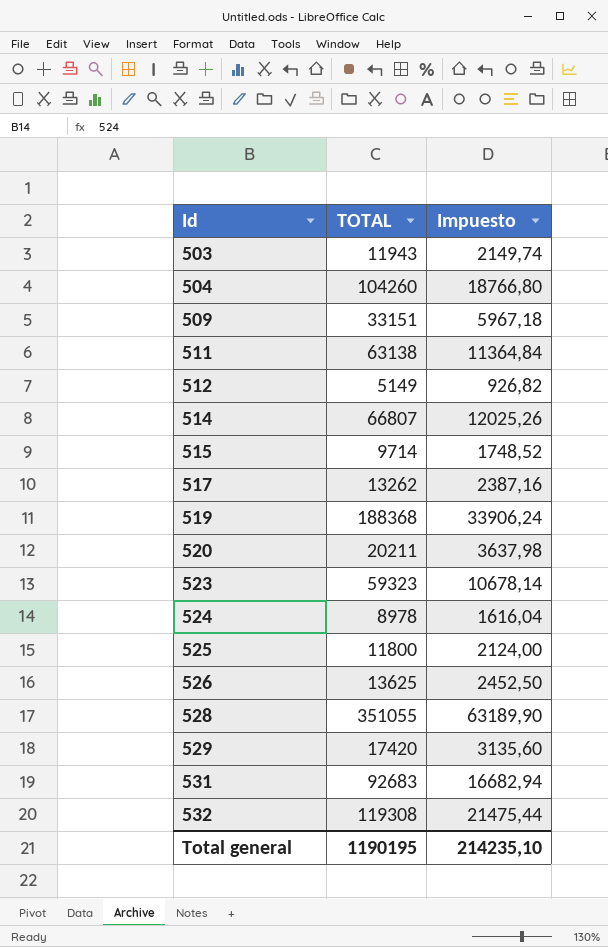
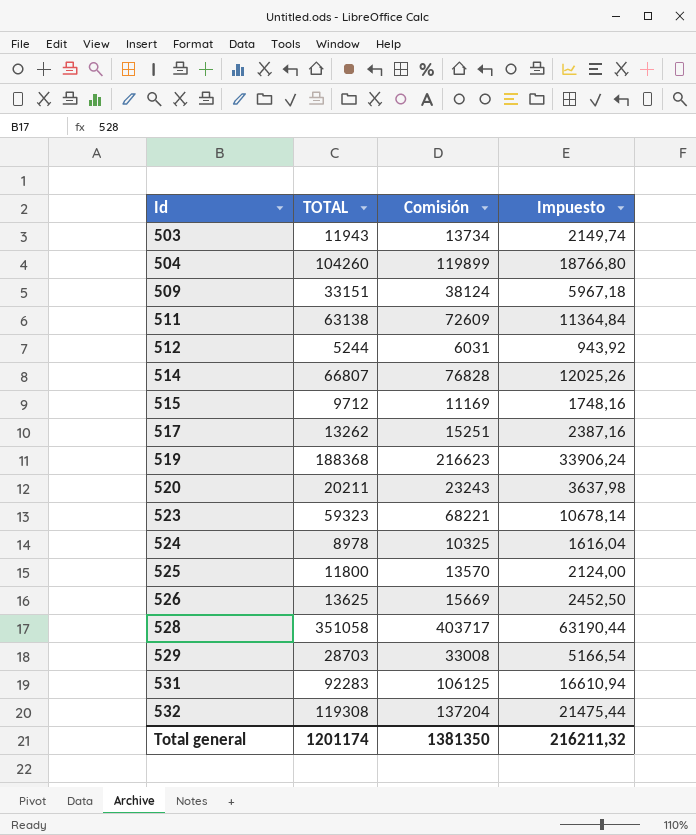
column Comisión | formula: none -> [TOTAL] * 1,15
512 | TOTAL: 5149 -> 5244
512 | Impuesto: 926,82 -> 943,92
515 | TOTAL: 9714 -> 9712
515 | Impuesto: 1748,52 -> 1748,16
528 | TOTAL: 351055 -> 351058
528 | Impuesto: 63189,90 -> 63190,44
529 | TOTAL: 17420 -> 28703
529 | Impuesto: 3135,60 -> 5166,54
531 | TOTAL: 92683 -> 92283
531 | Impuesto: 16682,94 -> 16610,94
Total general | TOTAL: 1190195 -> 1201174
Total general | Impuesto: 214235,10 -> 216211,32

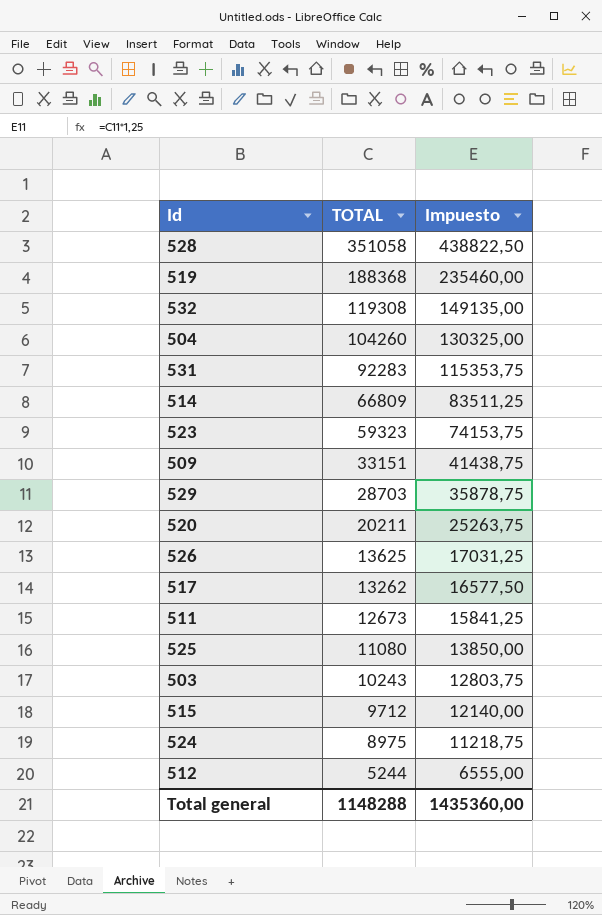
row order: Id ascending -> TOTAL descending
column Comisión | formula: [TOTAL] * 1,15 -> none
column Impuesto | formula: [TOTAL] * 0,18 -> [TOTAL] * 1,25
514 | TOTAL: 66807 -> 66809
511 | TOTAL: 63138 -> 12673
525 | TOTAL: 11800 -> 11080
503 | TOTAL: 11943 -> 10243
524 | TOTAL: 8978 -> 8975
Total general | TOTAL: 1201174 -> 1148288
Total general | Impuesto: 216211,32 -> 1435360,00

